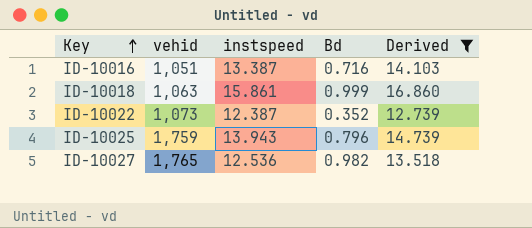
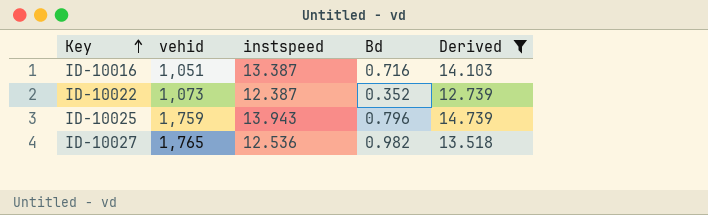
row ID-10018: 1,063 | 15.861 | 0.999 | 16.860 -> none

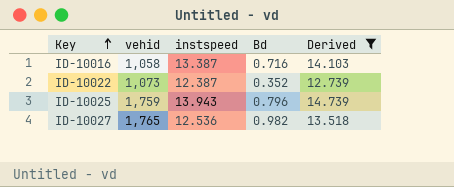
ID-10016 | vehid: 1,051 -> 1,058

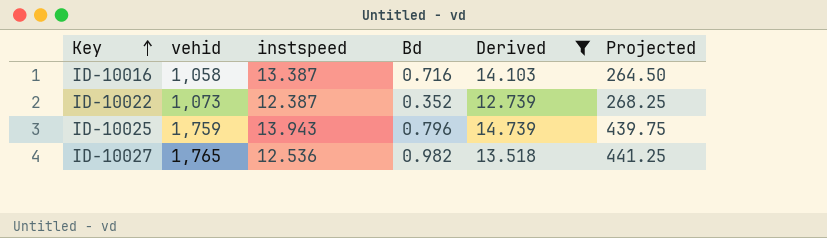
column Projected | formula: none -> [vehid] * 0.25

